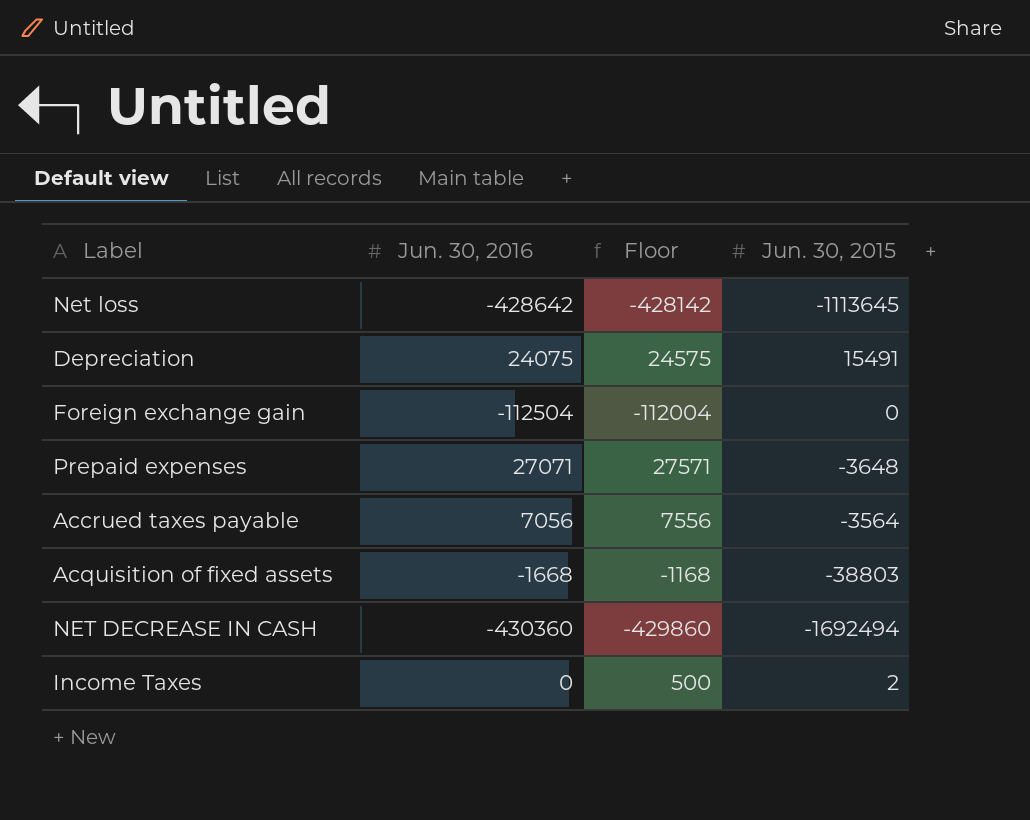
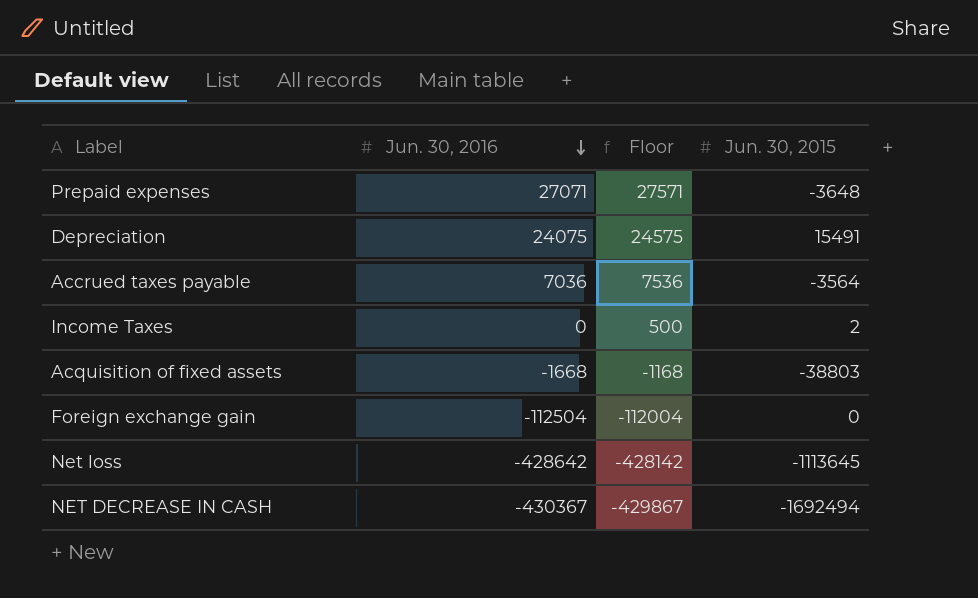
row order: none -> Jun. 30, 2016 descending
Accrued taxes payable | Jun. 30, 2016: 7056 -> 7036
Accrued taxes payable | Floor: 7556 -> 7536
NET DECREASE IN CASH | Jun. 30, 2016: -430360 -> -430367
NET DECREASE IN CASH | Floor: -429860 -> -429867

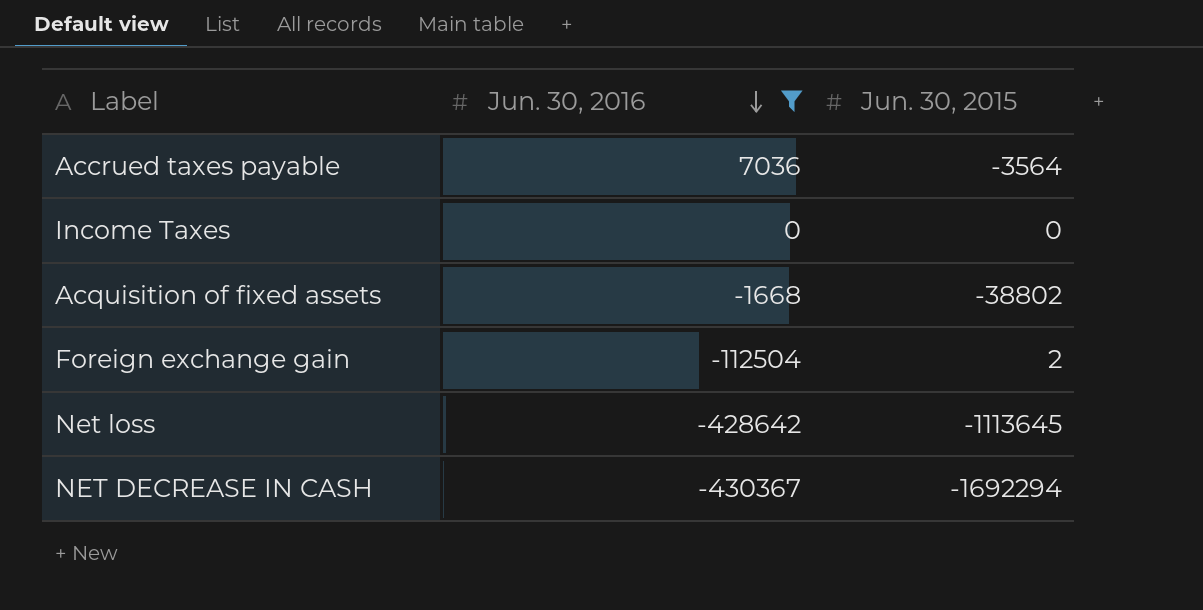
filter: none -> Jun. 30, 2016 <= 7036
column Floor | formula: [Jun. 30, 2016] + 500 -> none
Income Taxes | Jun. 30, 2015: 2 -> 0
Acquisition of fixed assets | Jun. 30, 2015: -38803 -> -38802
Foreign exchange gain | Jun. 30, 2015: 0 -> 2
NET DECREASE IN CASH | Jun. 30, 2015: -1692494 -> -1692294

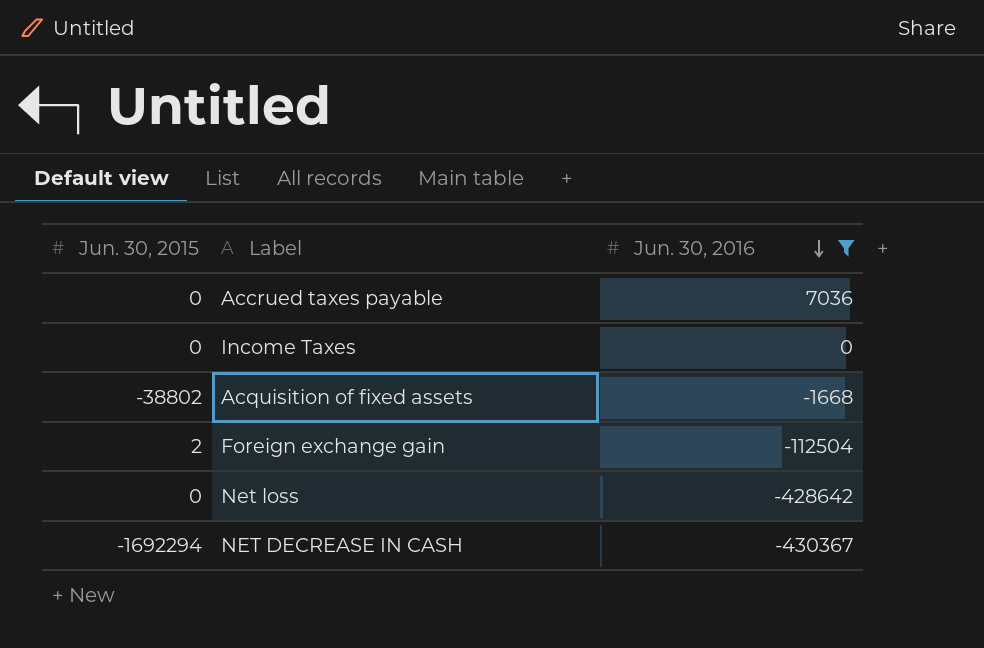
column Jun. 30, 2015 | position: 3 -> 1
Accrued taxes payable | Jun. 30, 2015: -3564 -> 0
Net loss | Jun. 30, 2015: -1113645 -> 0

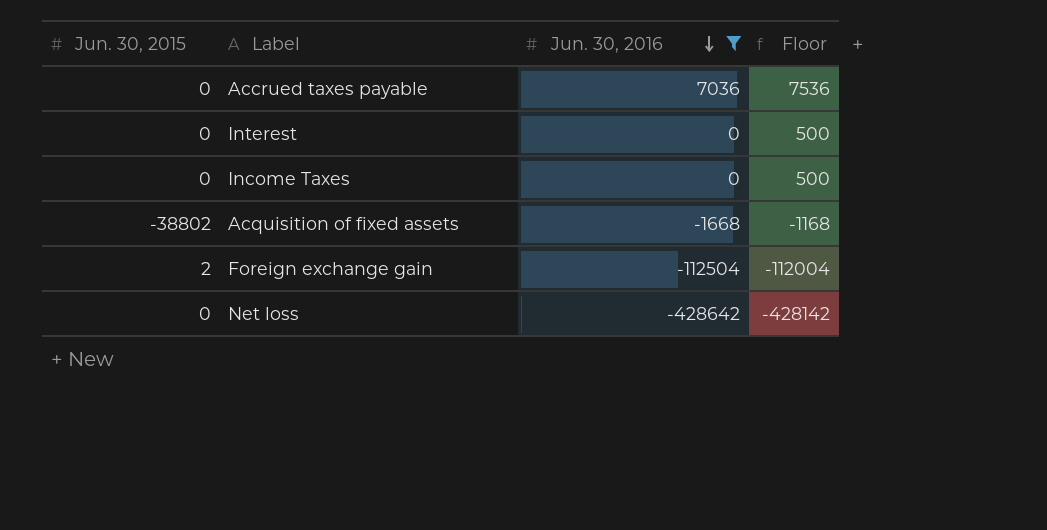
column Floor | formula: none -> [Jun. 30, 2016] + 500
row NET DECREASE IN CASH: -1692294 | -430367 -> none
row Interest: none -> 0 | 0 | 500

